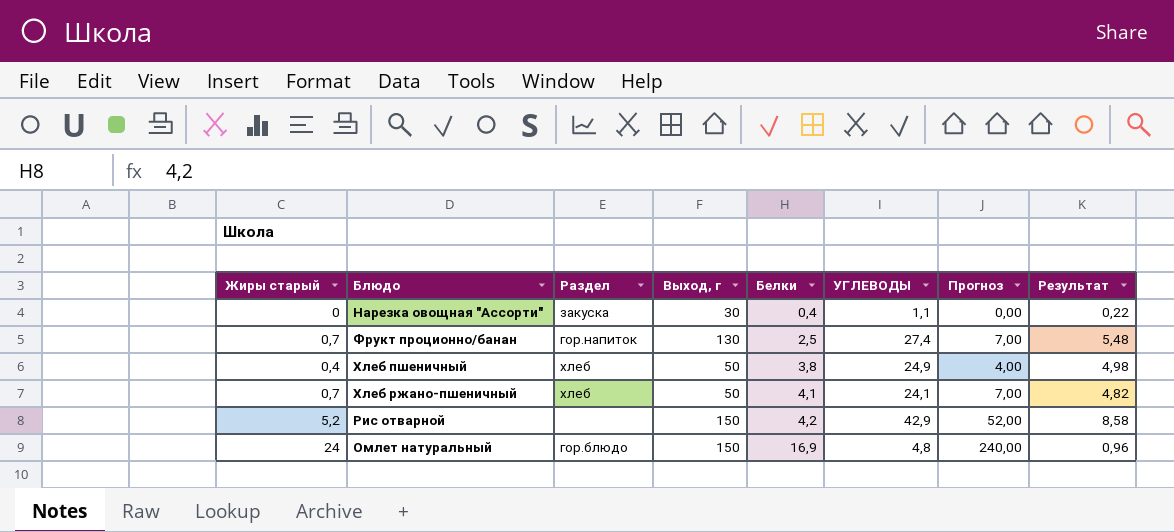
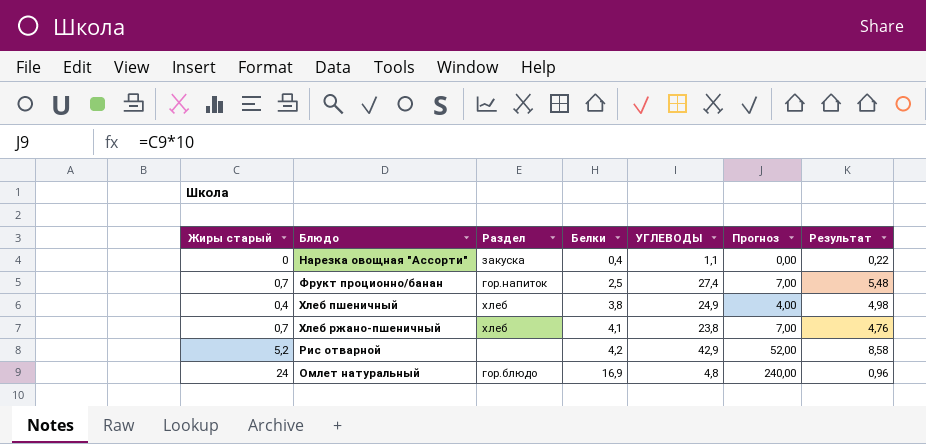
column Выход, г | position: 4 -> none
Хлеб ржано-пшеничный | УГЛЕВОДЫ: 24,1 -> 23,8
Хлеб ржано-пшеничный | Результат: 4,82 -> 4,76

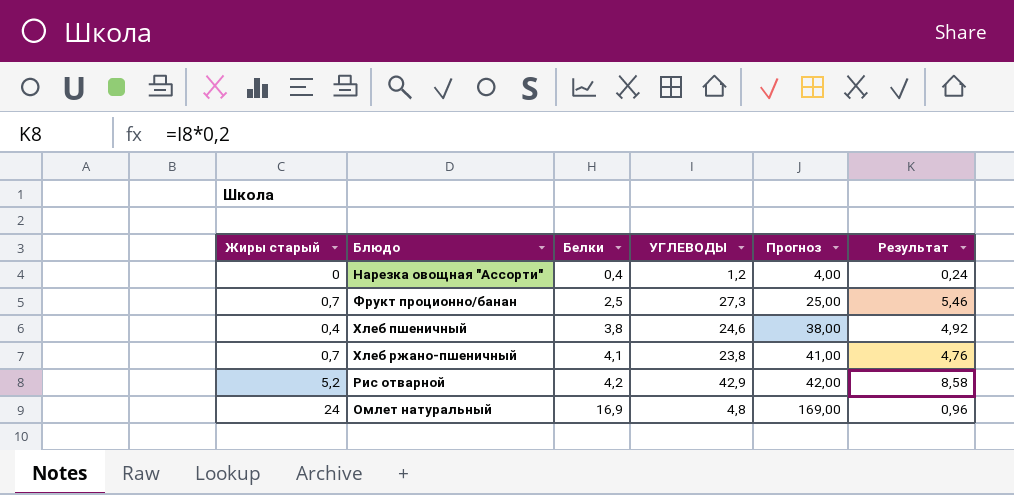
column Раздел | position: 3 -> none
column Прогноз | formula: [Жиры старый] * 10 -> [Белки] * 10
Нарезка овощная "Ассорти" | УГЛЕВОДЫ: 1,1 -> 1,2
Нарезка овощная "Ассорти" | Результат: 0,22 -> 0,24
Фрукт проционно/банан | УГЛЕВОДЫ: 27,4 -> 27,3
Фрукт проционно/банан | Результат: 5,48 -> 5,46
Хлеб пшеничный | УГЛЕВОДЫ: 24,9 -> 24,6
Хлеб пшеничный | Результат: 4,98 -> 4,92

